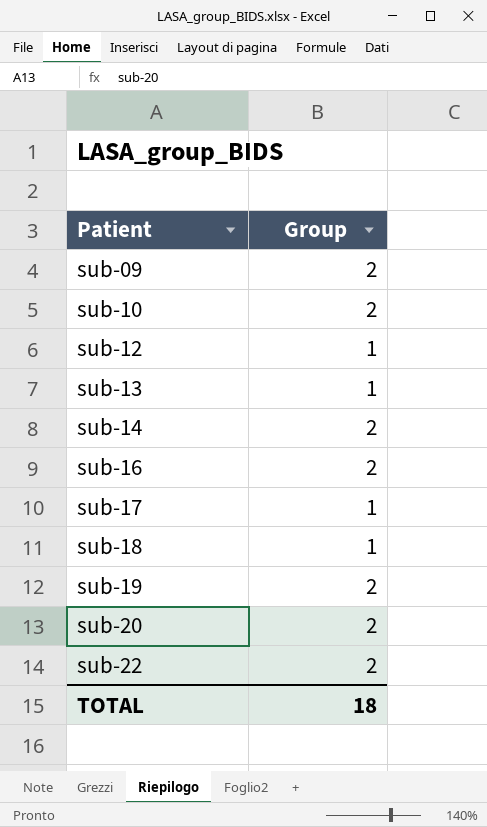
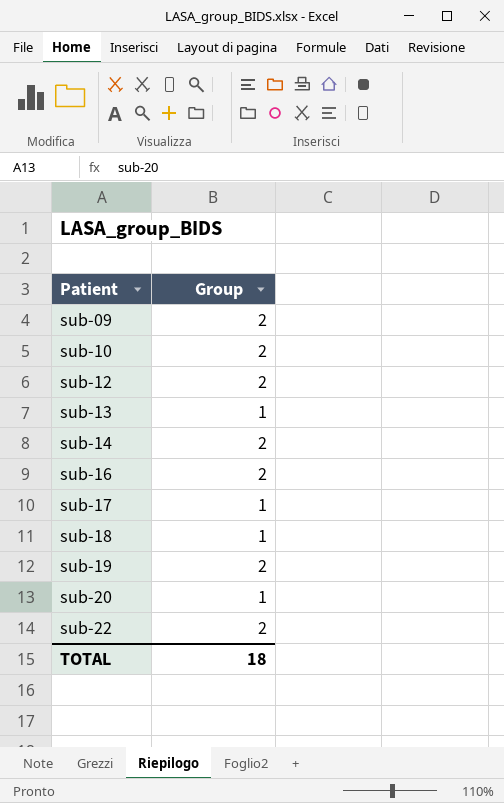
sub-12 | Group: 1 -> 2
sub-20 | Group: 2 -> 1

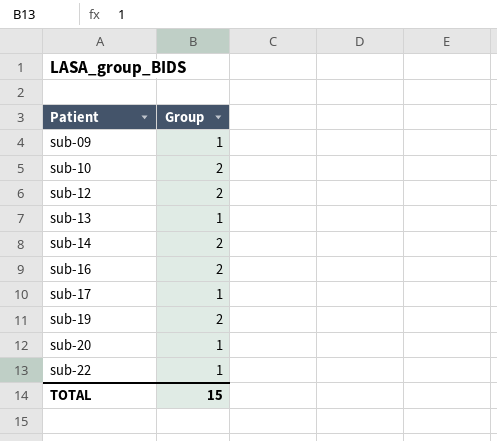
row sub-18: 1 -> none
sub-09 | Group: 2 -> 1
sub-22 | Group: 2 -> 1
TOTAL | Group: 18 -> 15

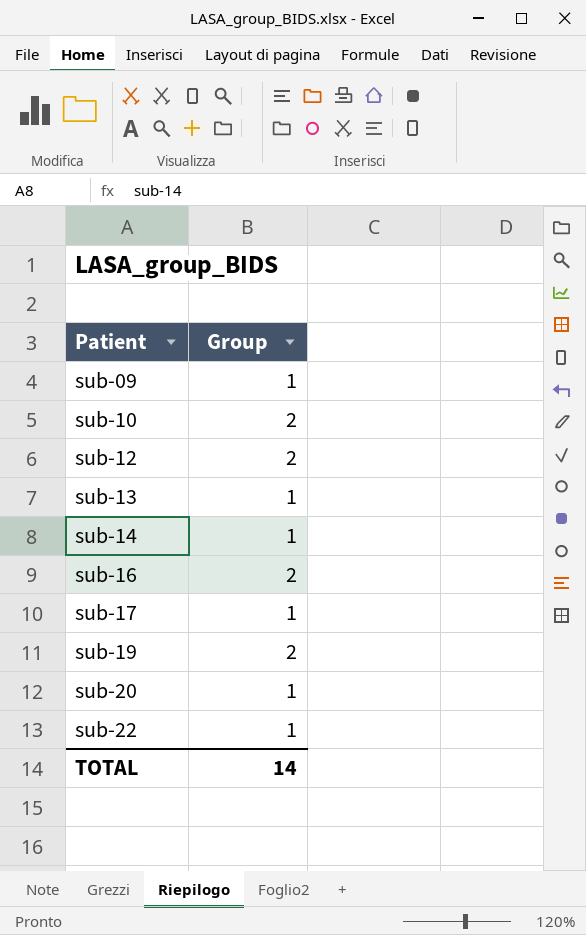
sub-14 | Group: 2 -> 1
TOTAL | Group: 15 -> 14

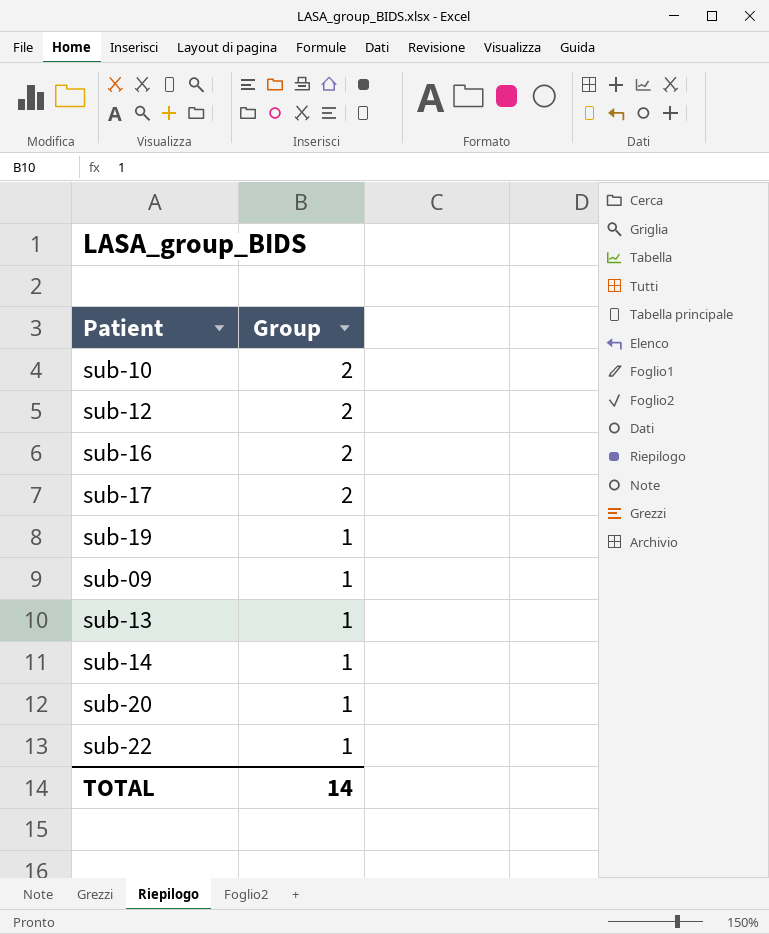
row order: Patient ascending -> Group descending
sub-17 | Group: 1 -> 2
sub-19 | Group: 2 -> 1

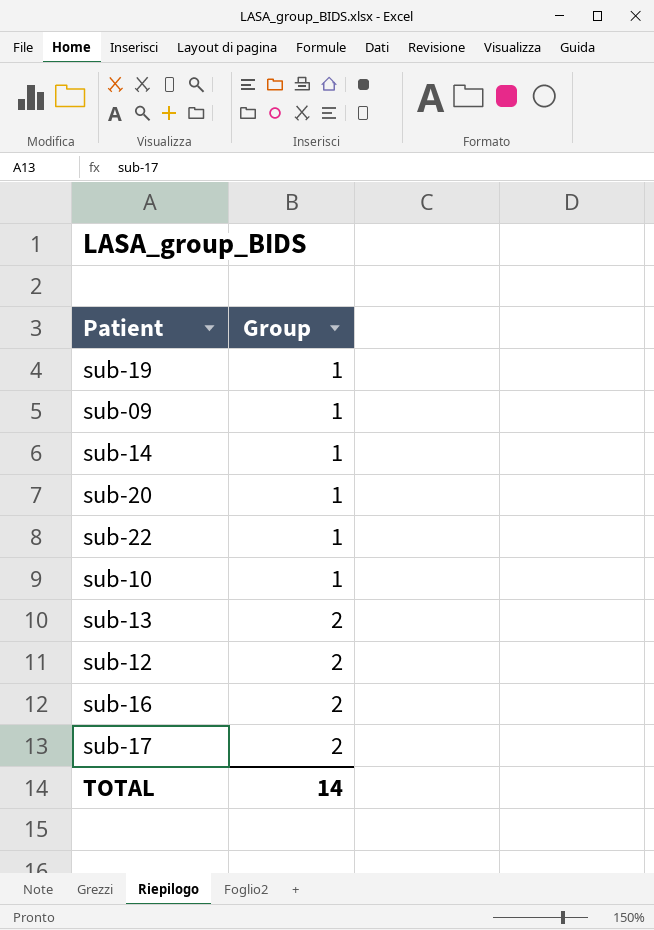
row order: Group descending -> Group ascending
sub-10 | Group: 2 -> 1
sub-13 | Group: 1 -> 2

